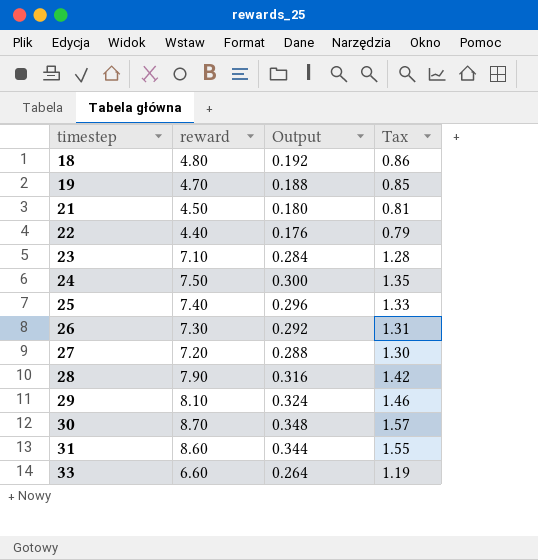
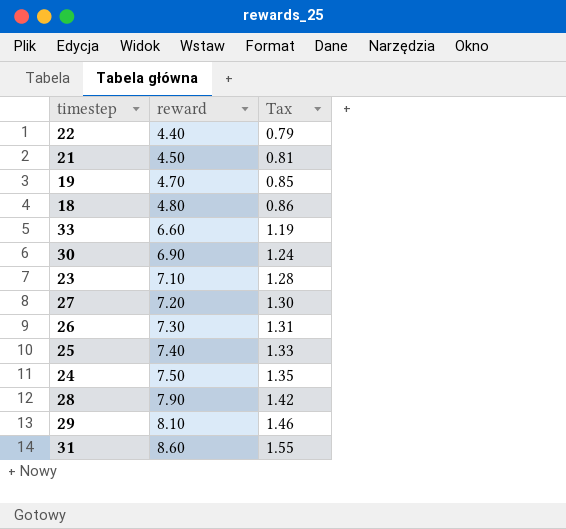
row order: timestep ascending -> reward ascending
column Output | formula: [reward] * 0.04 -> none
30 | reward: 8.70 -> 6.90
30 | Tax: 1.57 -> 1.24

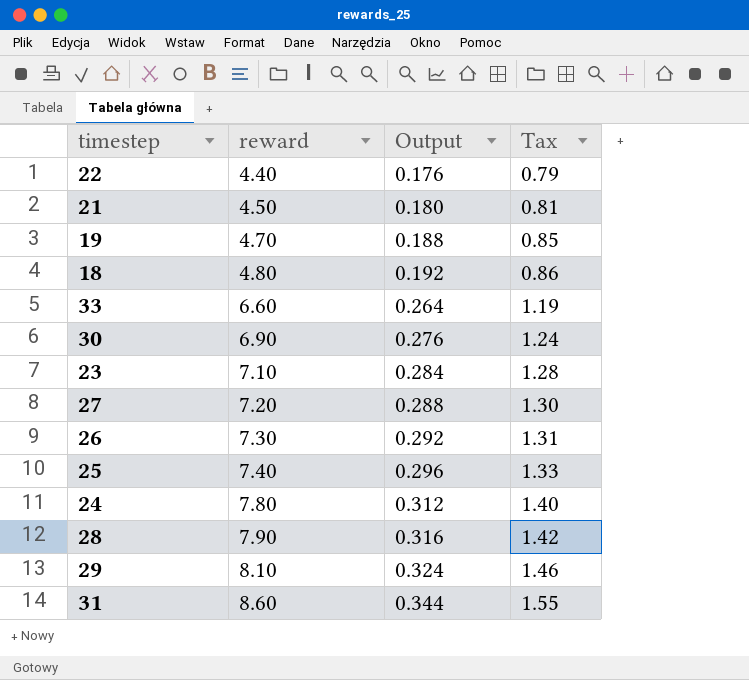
column Output | formula: none -> [reward] * 0.04
24 | reward: 7.50 -> 7.80
24 | Tax: 1.35 -> 1.40

